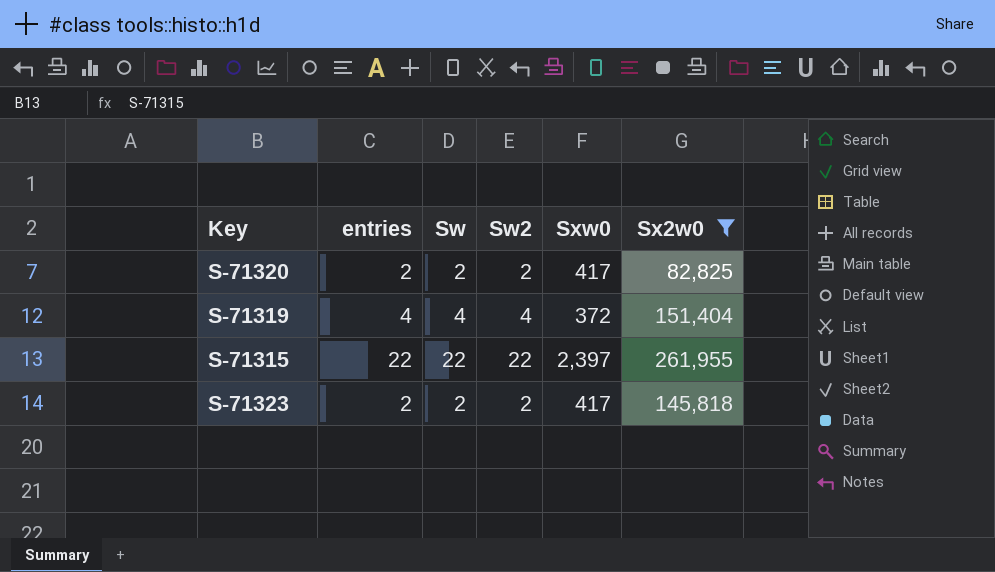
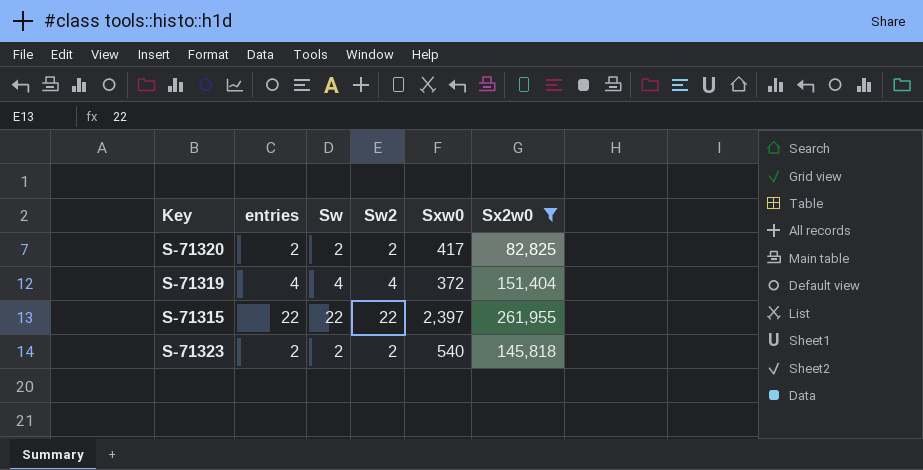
S-71323 | Sxw0: 417 -> 540

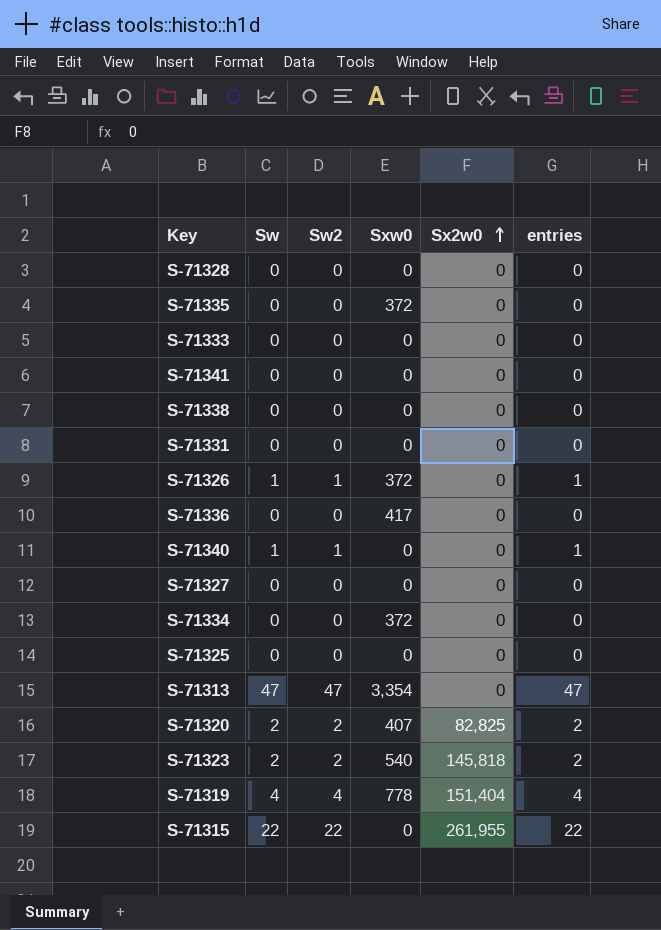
filter: Sx2w0 != 0 -> none
row order: none -> Sx2w0 ascending
column entries | position: 2 -> 6
S-71320 | Sxw0: 417 -> 407
S-71319 | Sxw0: 372 -> 778
S-71315 | Sxw0: 2,397 -> 0

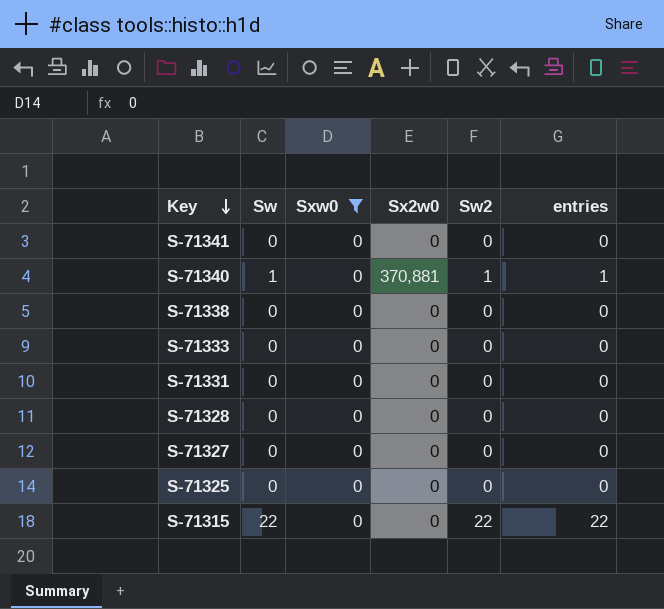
filter: none -> Sxw0 = 0
row order: Sx2w0 ascending -> Key descending
column Sw2 | position: 3 -> 5
S-71340 | Sx2w0: 0 -> 370,881
S-71315 | Sx2w0: 261,955 -> 0

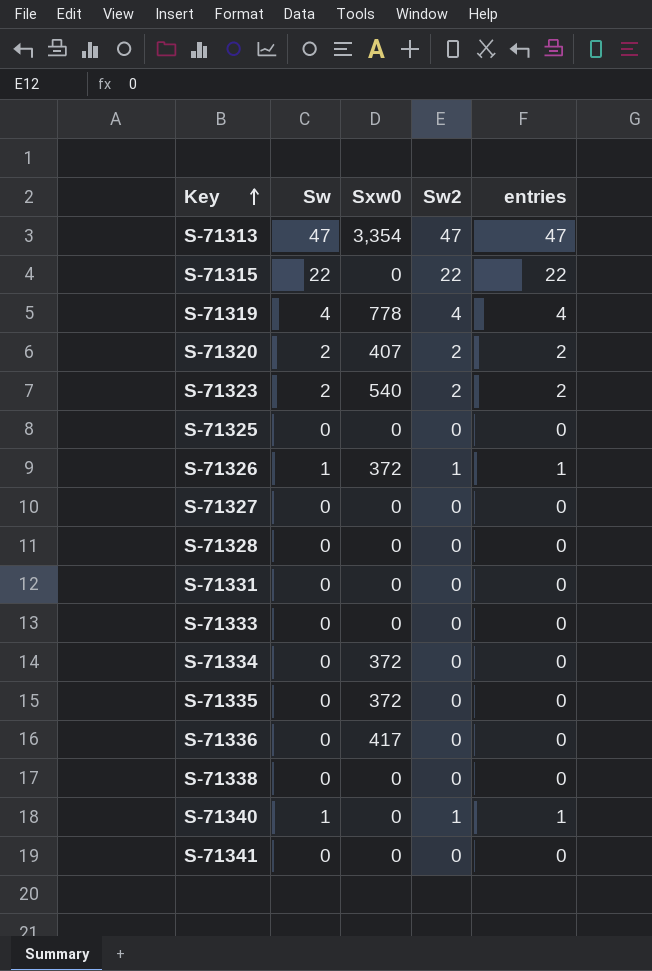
filter: Sxw0 = 0 -> none
row order: Key descending -> Key ascending
column Sx2w0 | position: 4 -> none

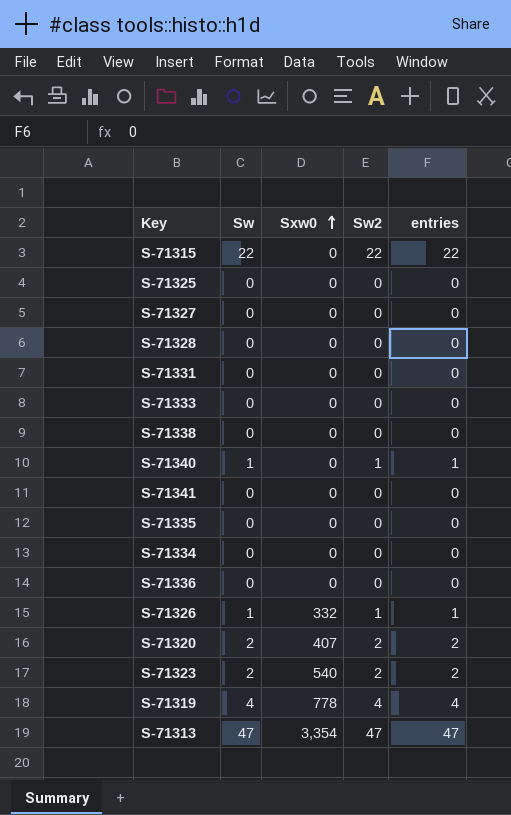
row order: Key ascending -> Sxw0 ascending
S-71335 | Sxw0: 372 -> 0
S-71334 | Sxw0: 372 -> 0
S-71336 | Sxw0: 417 -> 0
S-71326 | Sxw0: 372 -> 332

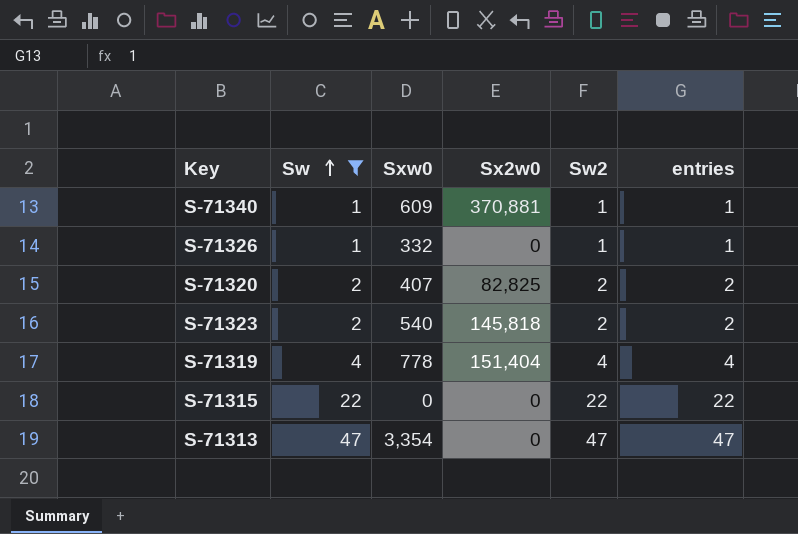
filter: none -> Sw != 0
row order: Sxw0 ascending -> Sw ascending
column Sx2w0 | position: none -> 4
S-71340 | Sxw0: 0 -> 609

